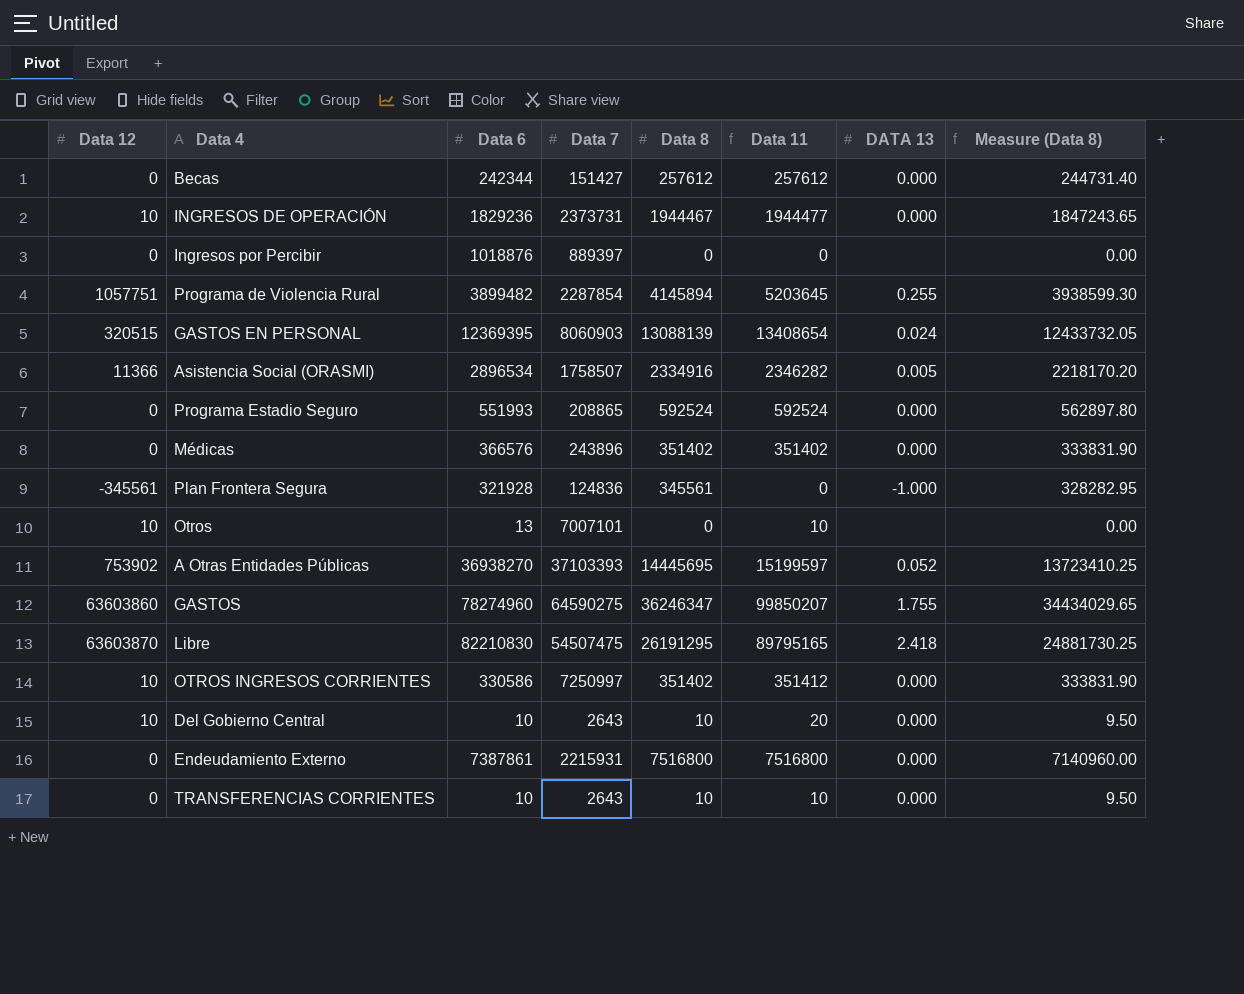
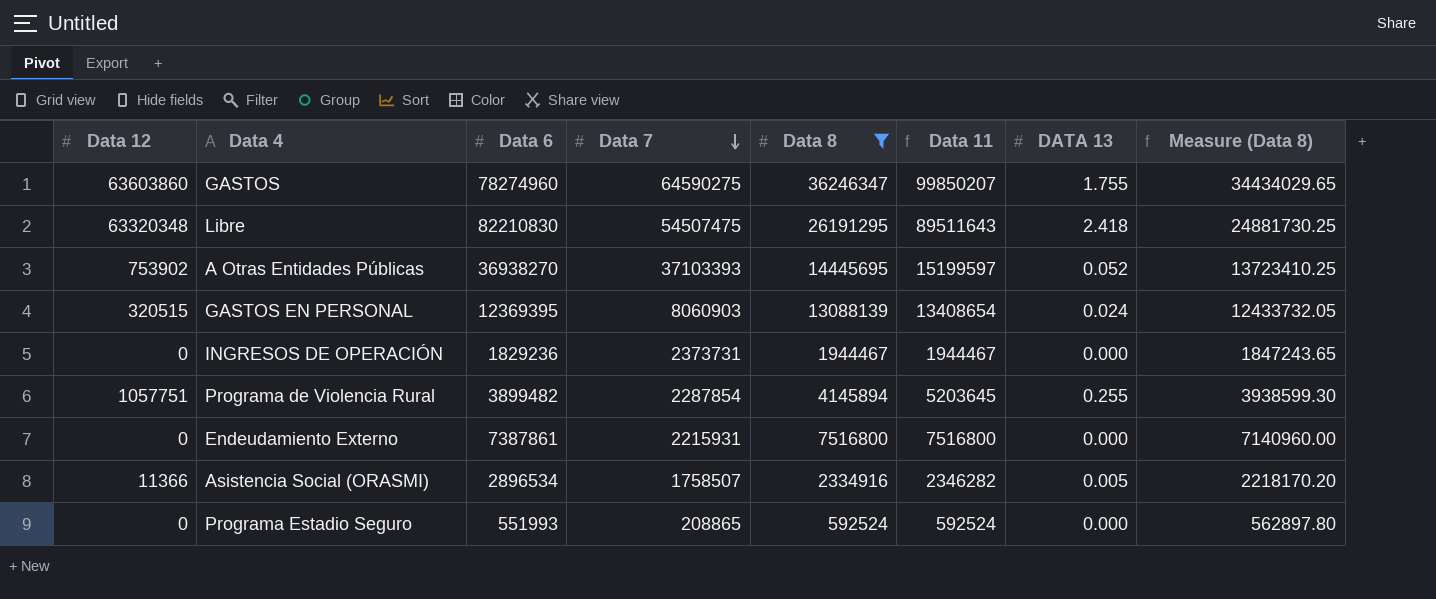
filter: none -> Data 8 >= 592524
row order: none -> Data 7 descending
Libre | Data 12: 63603870 -> 63320348
Libre | Data 11: 89795165 -> 89511643
INGRESOS DE OPERACIÓN | Data 12: 10 -> 0
INGRESOS DE OPERACIÓN | Data 11: 1944477 -> 1944467

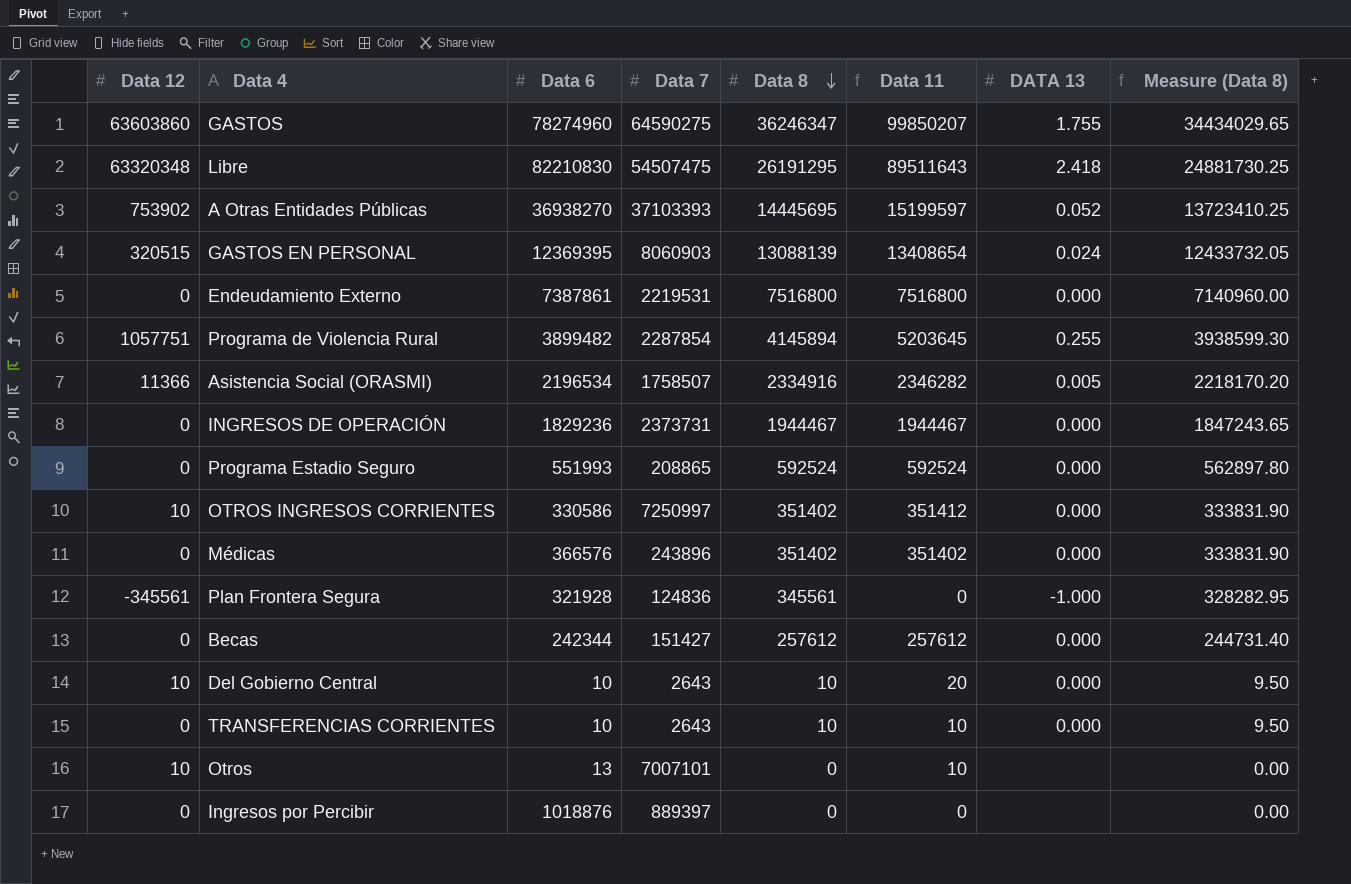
filter: Data 8 >= 592524 -> none
row order: Data 7 descending -> Data 8 descending
Endeudamiento Externo | Data 7: 2215931 -> 2219531
Asistencia Social (ORASMI) | Data 6: 2896534 -> 2196534

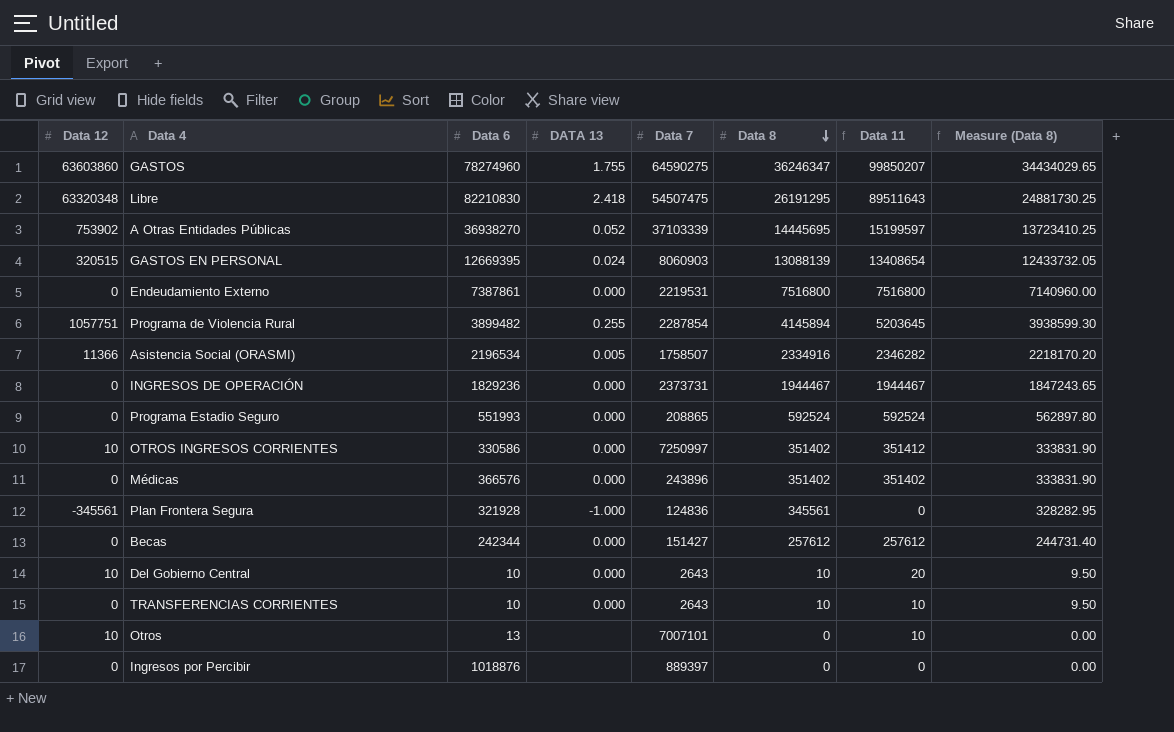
column DATA 13 | position: 7 -> 4
A Otras Entidades Públicas | Data 7: 37103393 -> 37103339
GASTOS EN PERSONAL | Data 6: 12369395 -> 12669395

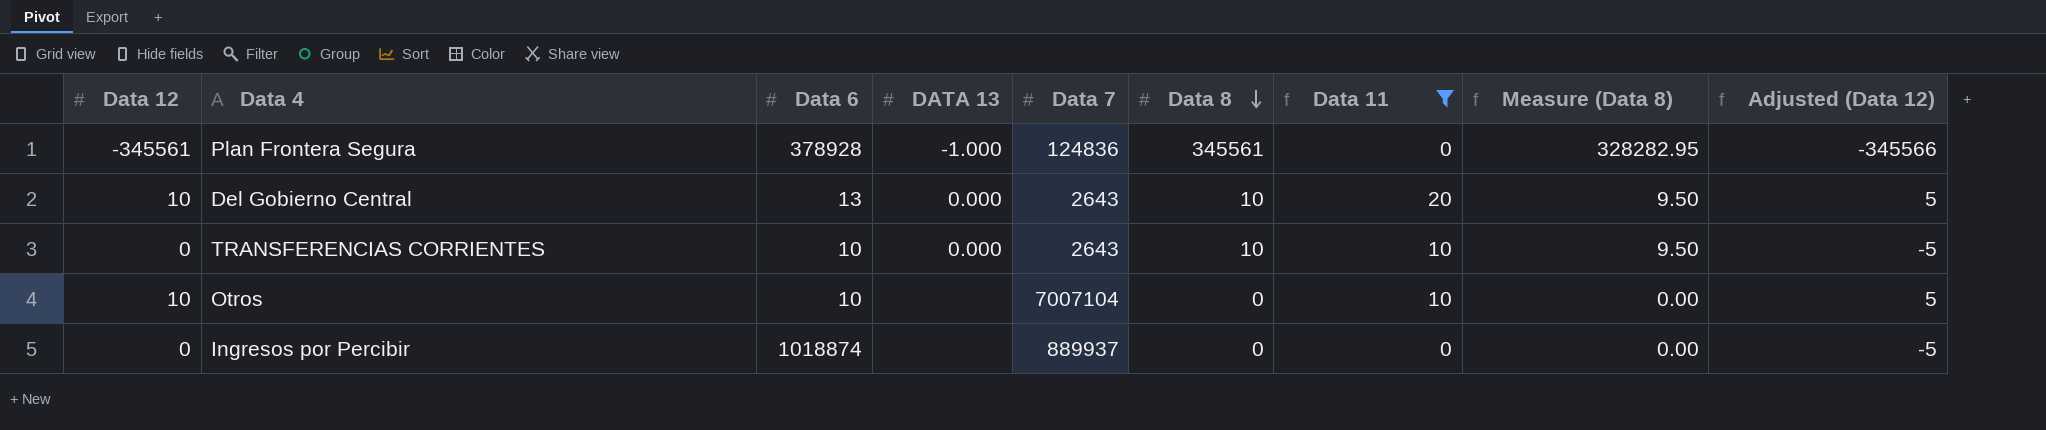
filter: none -> Data 11 <= 20
column Adjusted (Data 12) | formula: none -> [Data 12] - 5
Plan Frontera Segura | Data 6: 321928 -> 378928
Del Gobierno Central | Data 6: 10 -> 13
Otros | Data 6: 13 -> 10
Otros | Data 7: 7007101 -> 7007104
Ingresos por Percibir | Data 6: 1018876 -> 1018874
Ingresos por Percibir | Data 7: 889397 -> 889937

